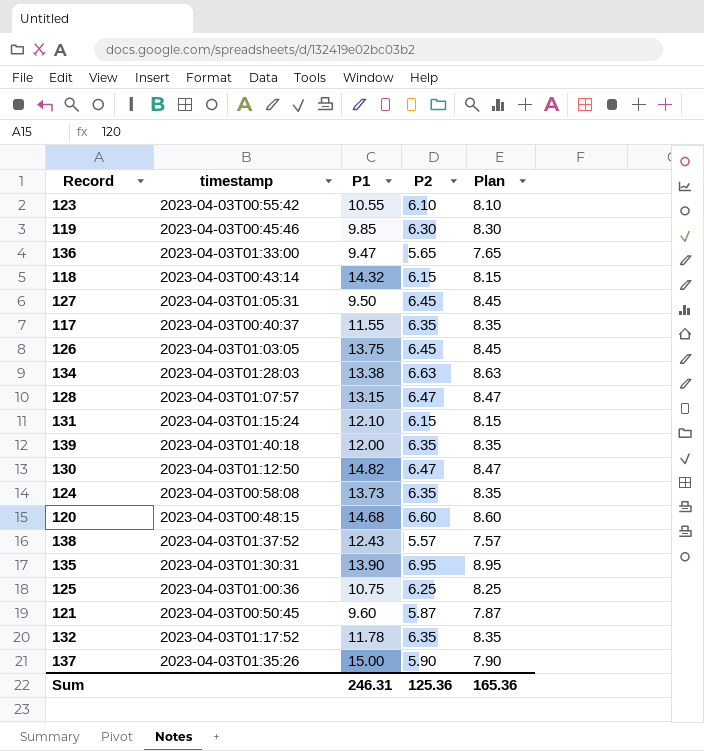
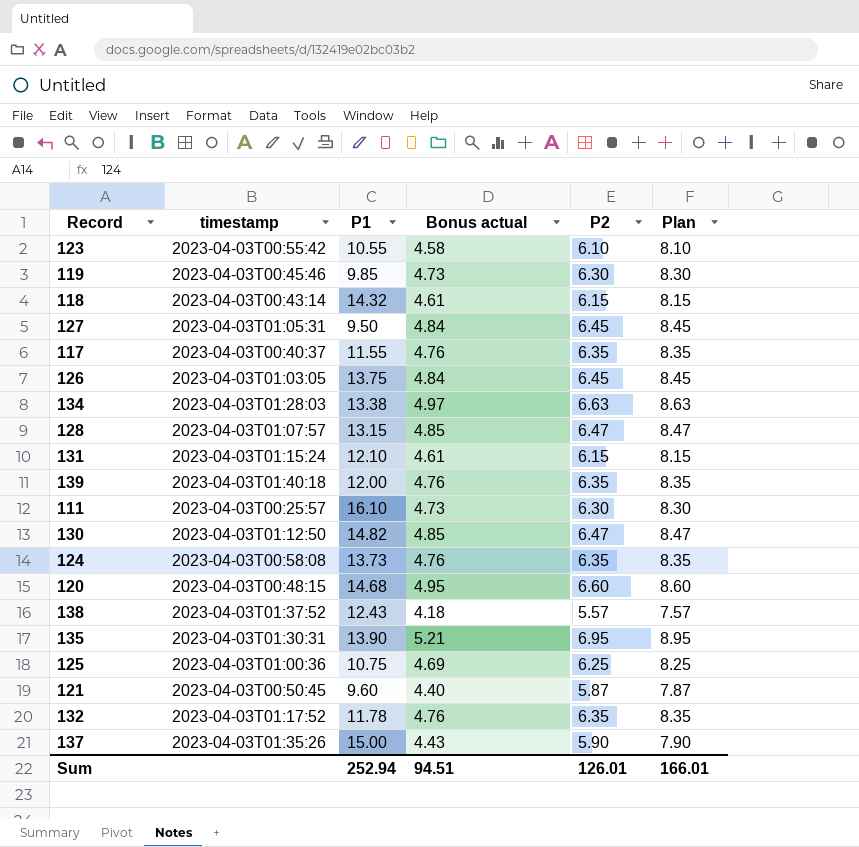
column Bonus actual | formula: none -> [P2] * 0.75
row 136: 2023-04-03T01:33:00 | 9.47 | 5.65 | 7.65 -> none
row 111: none -> 2023-04-03T00:25:57 | 16.10 | 4.73 | 6.30 | 8.30
Sum | P1: 246.31 -> 252.94
Sum | P2: 125.36 -> 126.01
Sum | Plan: 165.36 -> 166.01

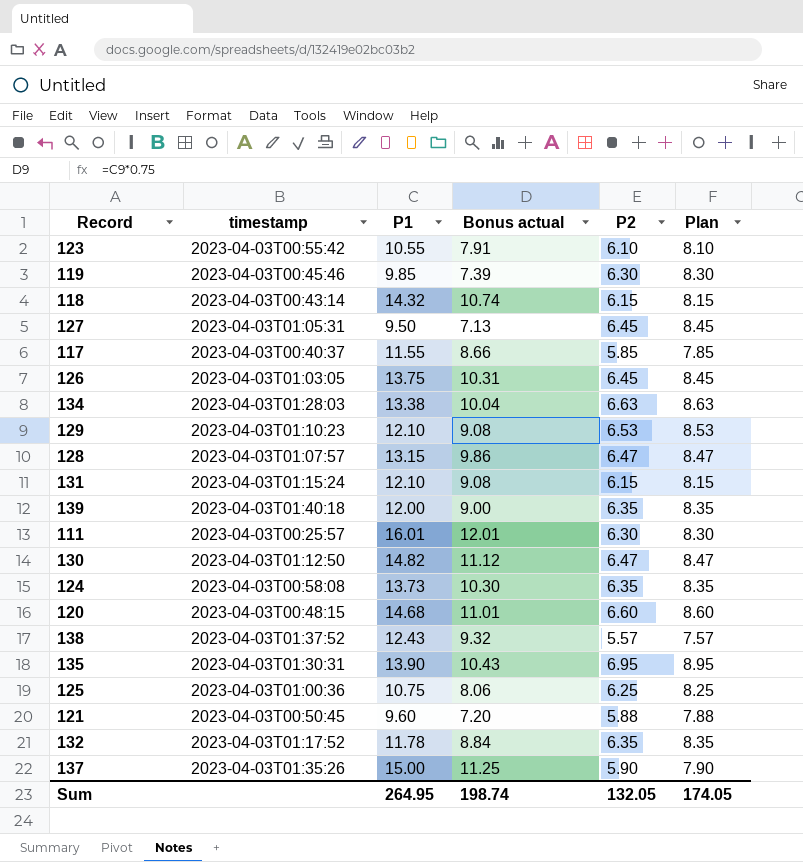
column Bonus actual | formula: [P2] * 0.75 -> [P1] * 0.75
117 | P2: 6.35 -> 5.85
117 | Plan: 8.35 -> 7.85
row 129: none -> 2023-04-03T01:10:23 | 12.10 | 9.08 | 6.53 | 8.53
111 | P1: 16.10 -> 16.01
121 | P2: 5.87 -> 5.88
121 | Plan: 7.87 -> 7.88
Sum | P1: 252.94 -> 264.95
Sum | Bonus actual: 94.51 -> 198.74
Sum | P2: 126.01 -> 132.05
Sum | Plan: 166.01 -> 174.05

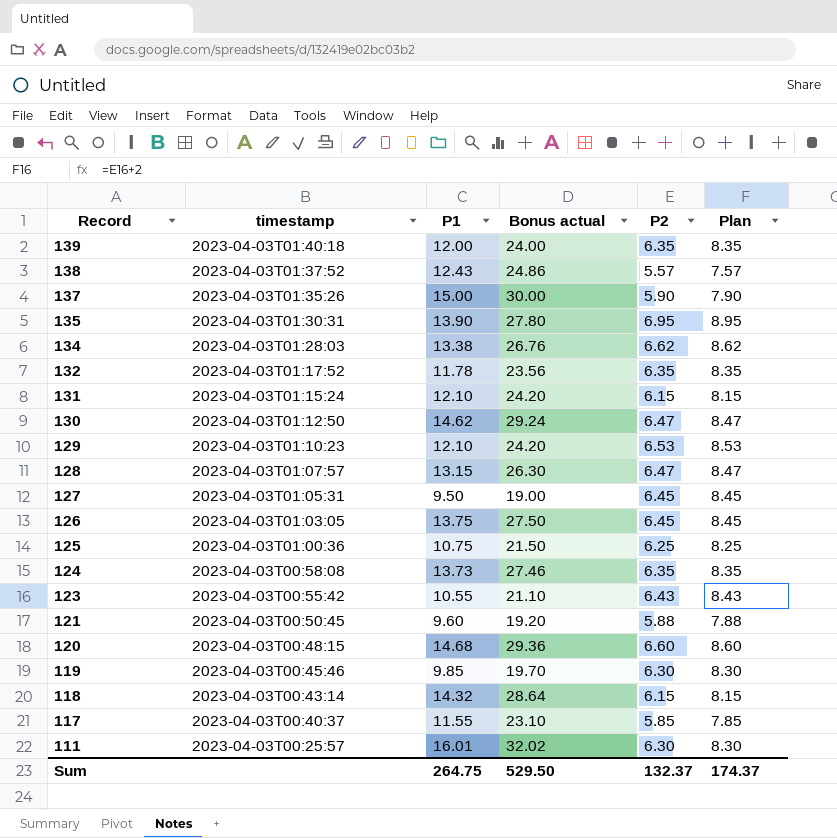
row order: none -> Record descending
column Bonus actual | formula: [P1] * 0.75 -> [P1] * 2
134 | P2: 6.63 -> 6.62
134 | Plan: 8.63 -> 8.62
130 | P1: 14.82 -> 14.62
123 | P2: 6.10 -> 6.43
123 | Plan: 8.10 -> 8.43
Sum | P1: 264.95 -> 264.75
Sum | Bonus actual: 198.74 -> 529.50
Sum | P2: 132.05 -> 132.37
Sum | Plan: 174.05 -> 174.37

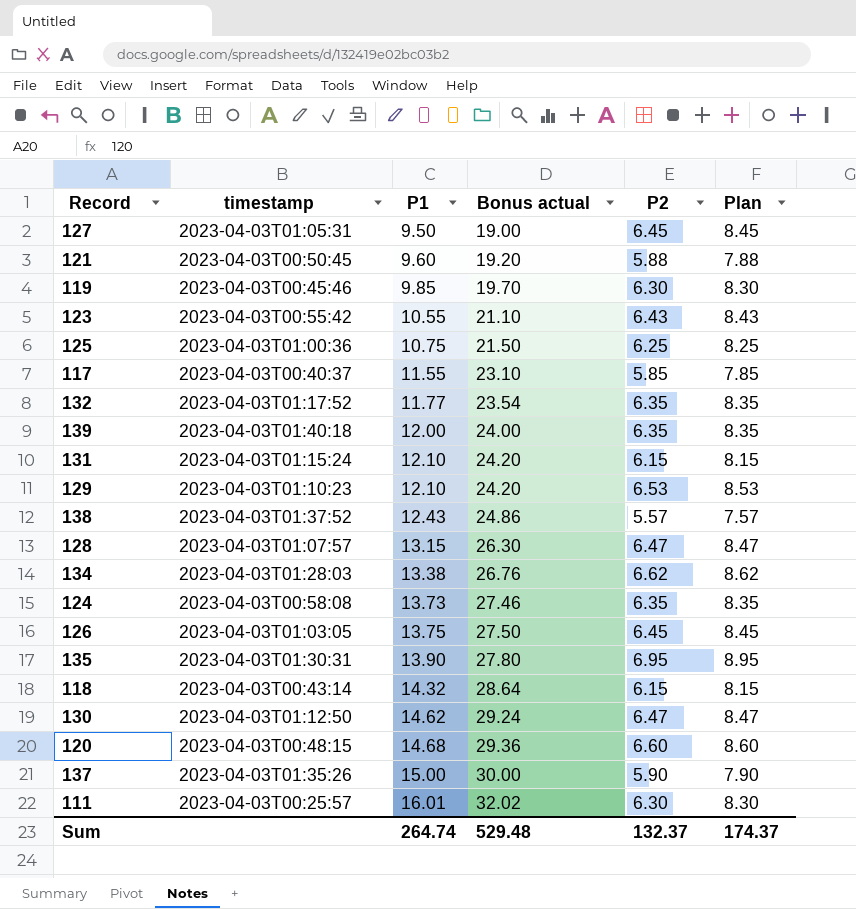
row order: Record descending -> P1 ascending
132 | P1: 11.78 -> 11.77
132 | Bonus actual: 23.56 -> 23.54
Sum | P1: 264.75 -> 264.74
Sum | Bonus actual: 529.50 -> 529.48

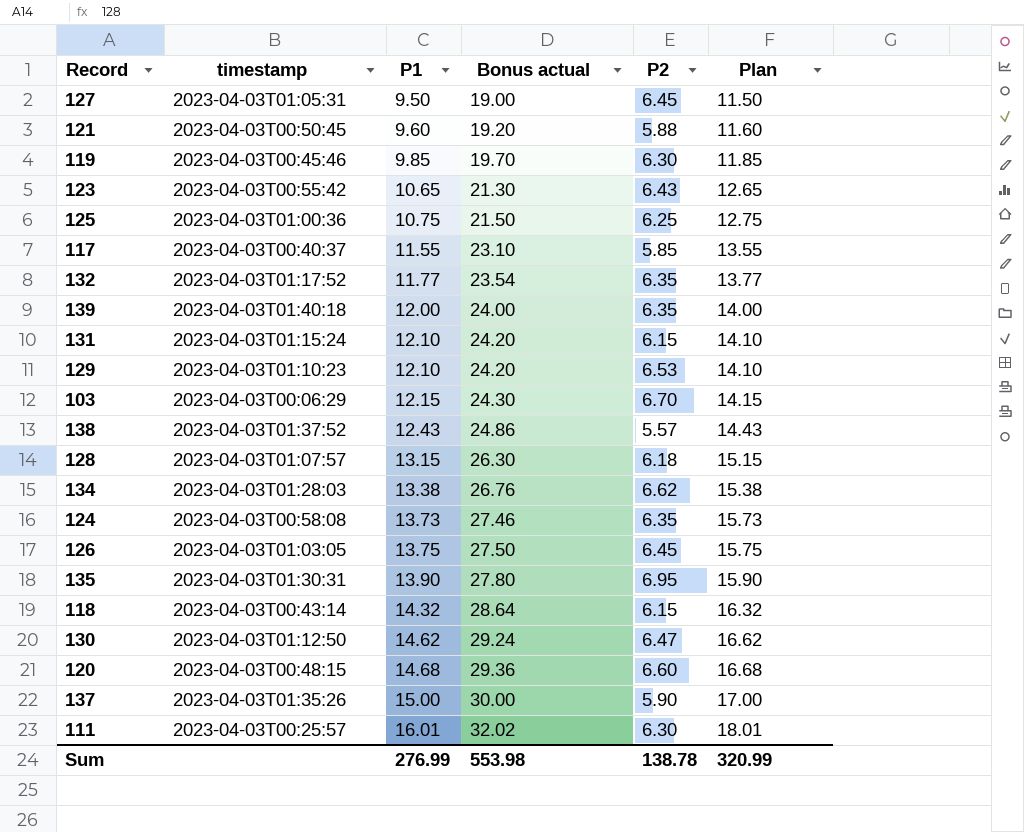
column Plan | formula: [P2] + 2 -> [P1] + 2
123 | P1: 10.55 -> 10.65
123 | Bonus actual: 21.10 -> 21.30
row 103: none -> 2023-04-03T00:06:29 | 12.15 | 24.30 | 6.70 | 14.15
128 | P2: 6.47 -> 6.18
Sum | P1: 264.74 -> 276.99
Sum | Bonus actual: 529.48 -> 553.98
Sum | P2: 132.37 -> 138.78
Sum | Plan: 174.37 -> 320.99

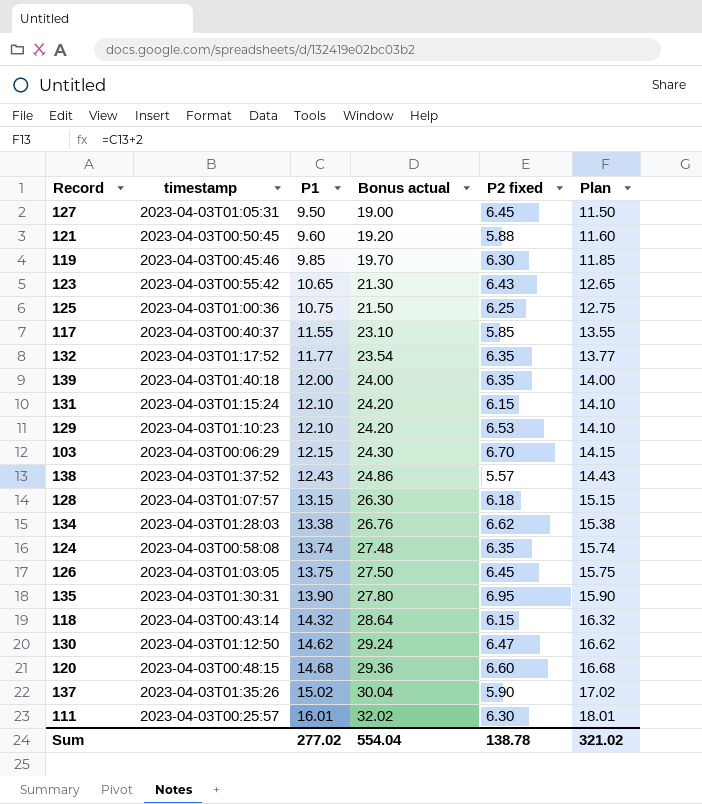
column name: P2 -> P2 fixed
124 | P1: 13.73 -> 13.74
124 | Bonus actual: 27.46 -> 27.48
124 | Plan: 15.73 -> 15.74
137 | P1: 15.00 -> 15.02
137 | Bonus actual: 30.00 -> 30.04
137 | Plan: 17.00 -> 17.02
Sum | P1: 276.99 -> 277.02
Sum | Bonus actual: 553.98 -> 554.04
Sum | Plan: 320.99 -> 321.02

